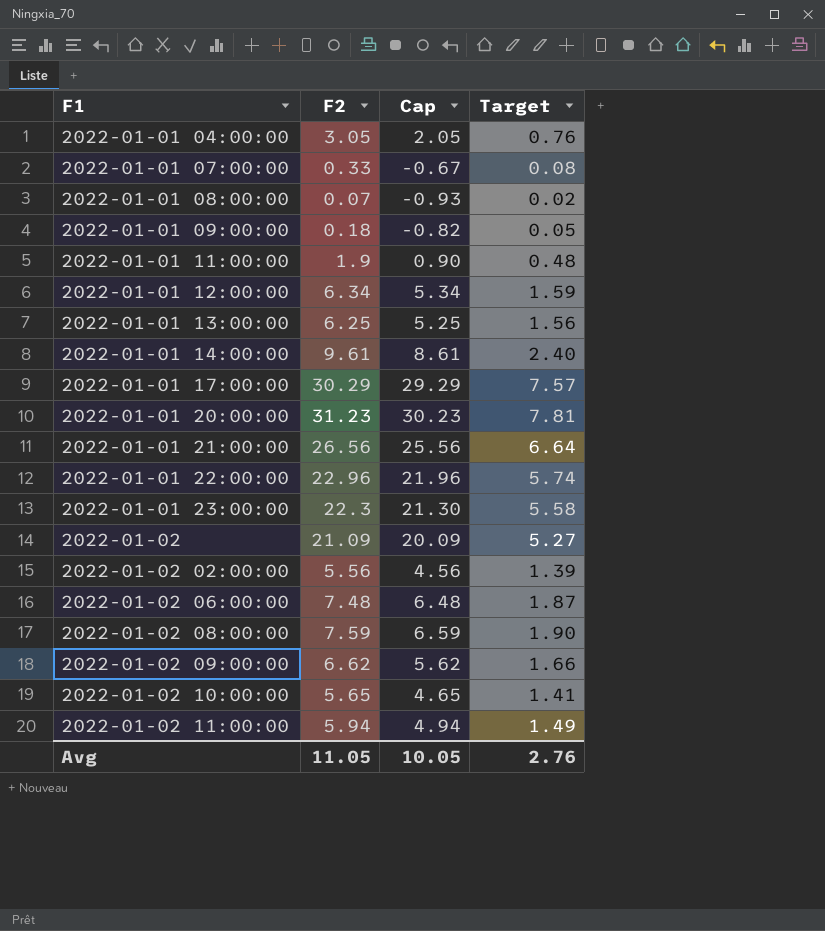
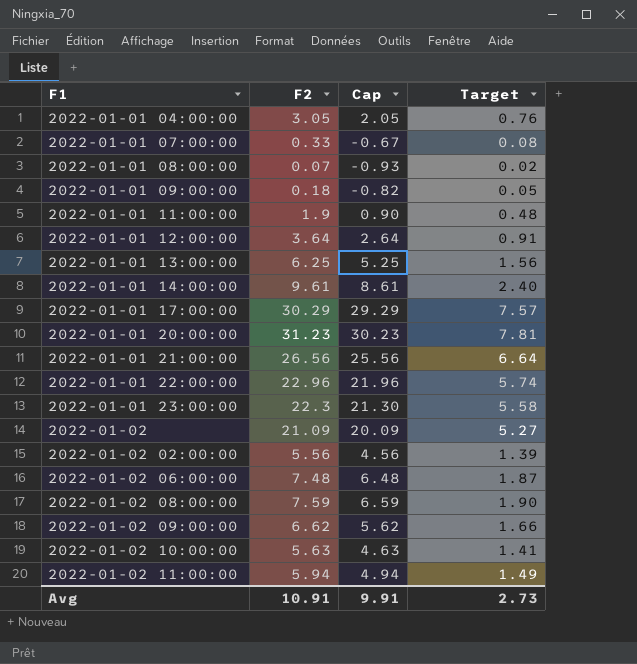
2022-01-01 12:00:00 | F2: 6.34 -> 3.64
2022-01-01 12:00:00 | Cap: 5.34 -> 2.64
2022-01-01 12:00:00 | Target: 1.59 -> 0.91
2022-01-02 10:00:00 | F2: 5.65 -> 5.63
2022-01-02 10:00:00 | Cap: 4.65 -> 4.63
Avg | F2: 11.05 -> 10.91
Avg | Cap: 10.05 -> 9.91
Avg | Target: 2.76 -> 2.73

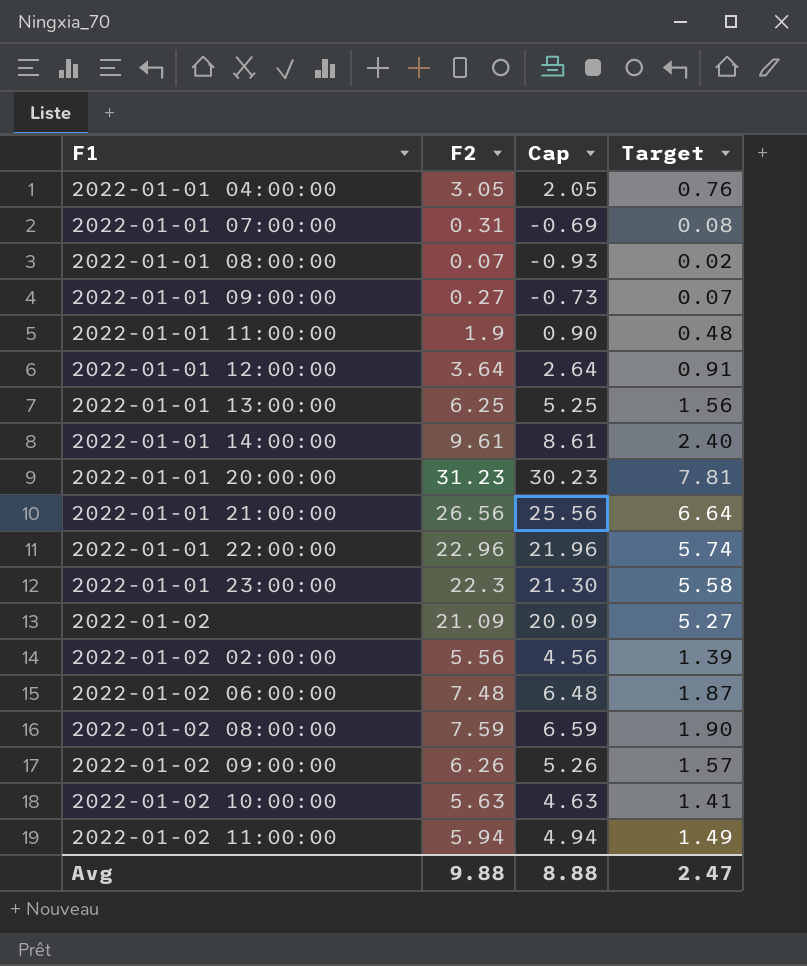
row 2022-01-01 17:00:00: 30.29 | 29.29 | 7.57 -> none
2022-01-01 07:00:00 | F2: 0.33 -> 0.31
2022-01-01 07:00:00 | Cap: -0.67 -> -0.69
2022-01-01 09:00:00 | F2: 0.18 -> 0.27
2022-01-01 09:00:00 | Cap: -0.82 -> -0.73
2022-01-01 09:00:00 | Target: 0.05 -> 0.07
2022-01-02 09:00:00 | F2: 6.62 -> 6.26
2022-01-02 09:00:00 | Cap: 5.62 -> 5.26
2022-01-02 09:00:00 | Target: 1.66 -> 1.57
Avg | F2: 10.91 -> 9.88
Avg | Cap: 9.91 -> 8.88
Avg | Target: 2.73 -> 2.47

